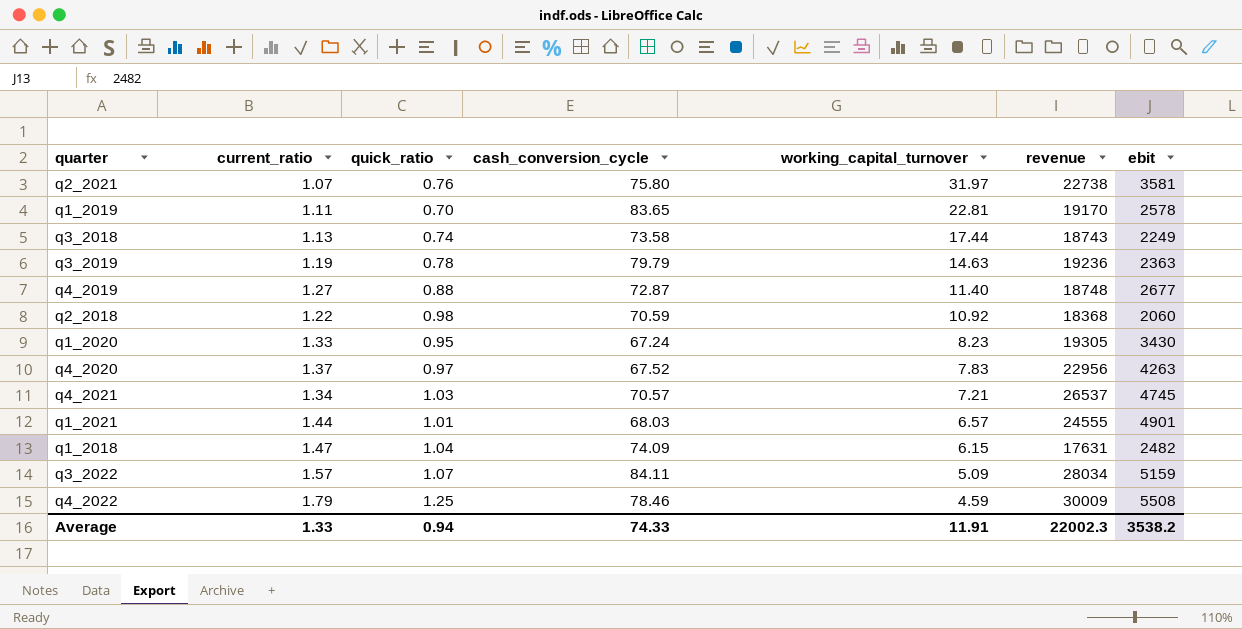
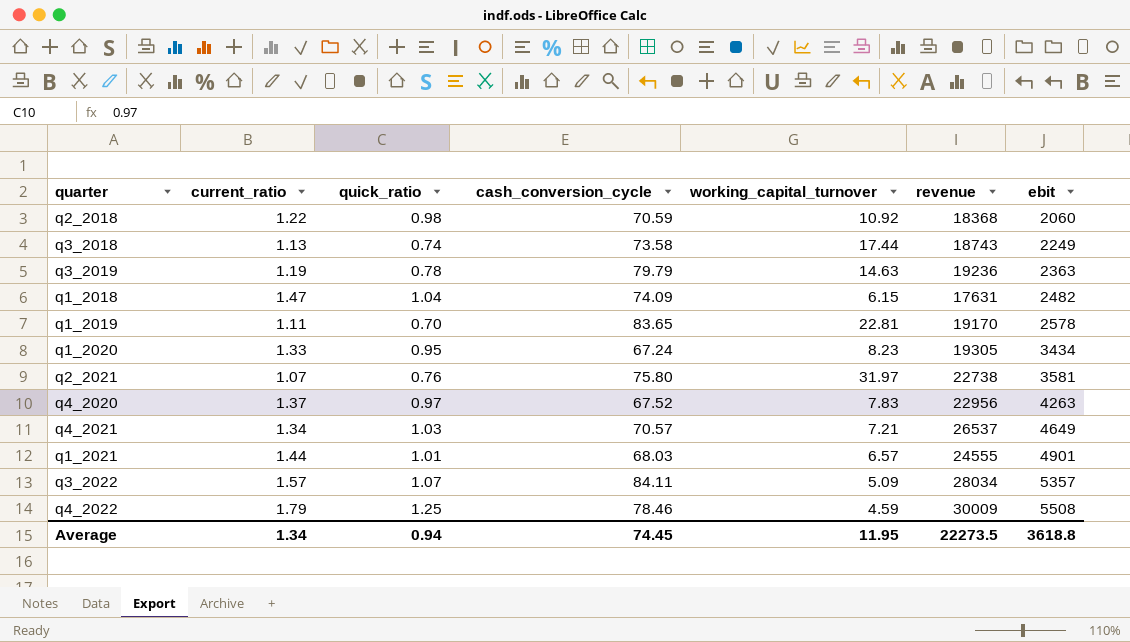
row order: working_capital_turnover descending -> ebit ascending
row q4_2019: 1.27 | 0.88 | 72.87 | 11.40 | 18748 | 2677 -> none
q1_2020 | ebit: 3430 -> 3434
q4_2021 | ebit: 4745 -> 4649
q3_2022 | ebit: 5159 -> 5357
Average | current_ratio: 1.33 -> 1.34
Average | cash_conversion_cycle: 74.33 -> 74.45
Average | working_capital_turnover: 11.91 -> 11.95
Average | revenue: 22002.3 -> 22273.5
Average | ebit: 3538.2 -> 3618.8

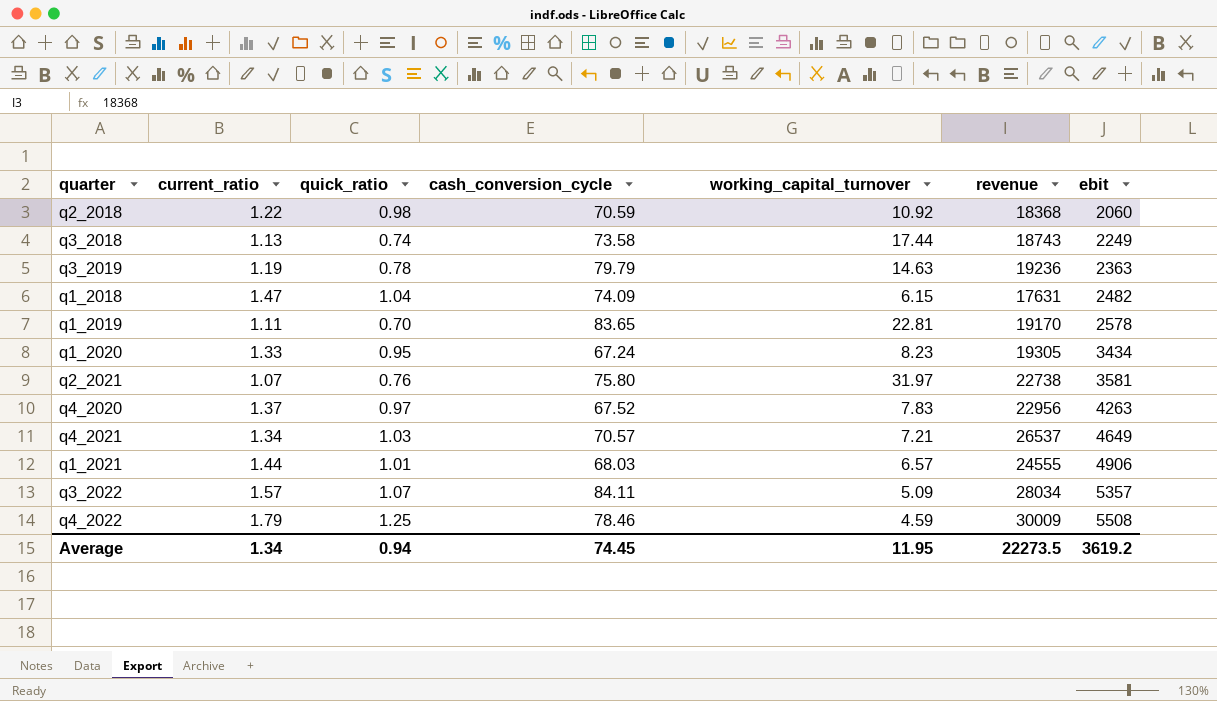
q1_2021 | ebit: 4901 -> 4906
Average | ebit: 3618.8 -> 3619.2

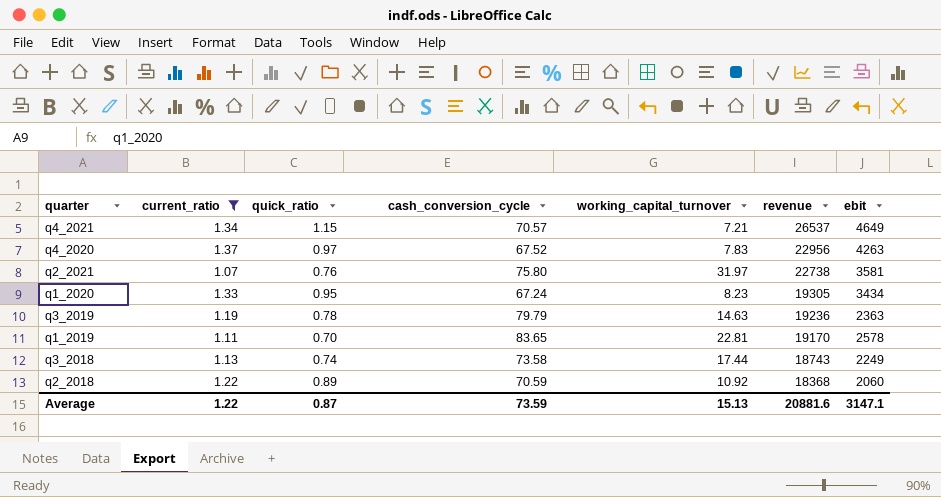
filter: none -> current_ratio <= 1.37
row order: ebit ascending -> revenue descending
q4_2021 | quick_ratio: 1.03 -> 1.15
q2_2018 | quick_ratio: 0.98 -> 0.89
Average | current_ratio: 1.34 -> 1.22
Average | quick_ratio: 0.94 -> 0.87
Average | cash_conversion_cycle: 74.45 -> 73.59
Average | working_capital_turnover: 11.95 -> 15.13
Average | revenue: 22273.5 -> 20881.6
Average | ebit: 3619.2 -> 3147.1

